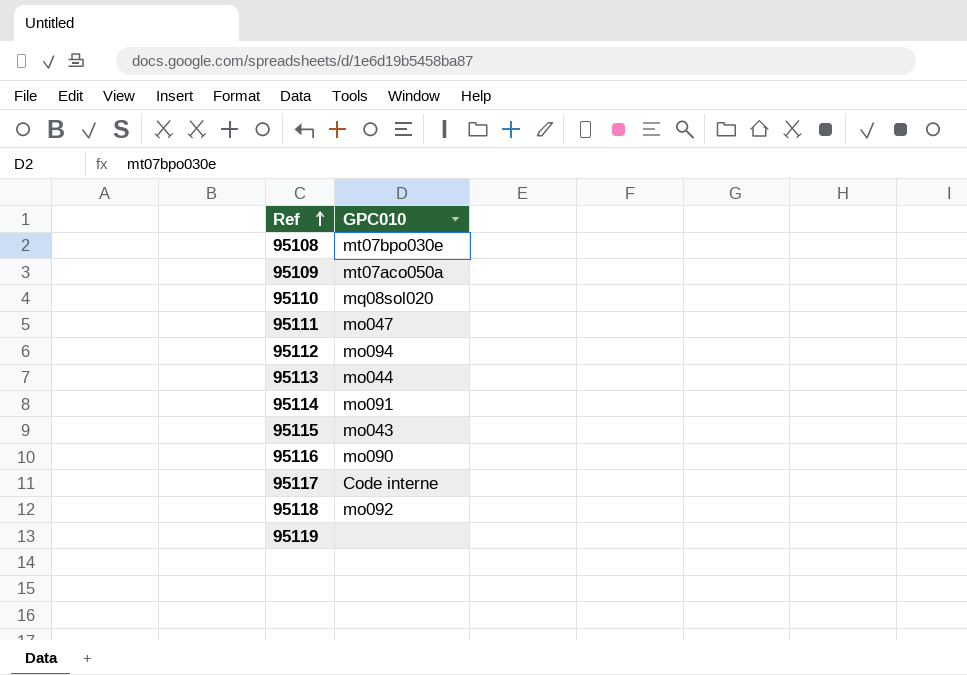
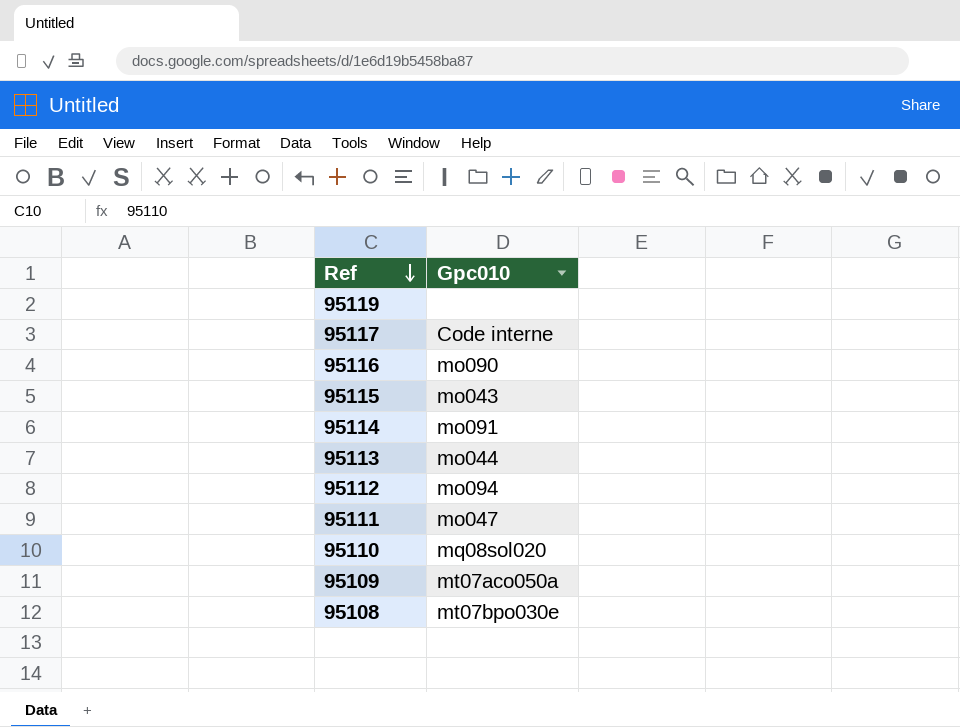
row order: Ref ascending -> Ref descending
column name: GPC010 -> Gpc010
row 95118: mo092 -> none

